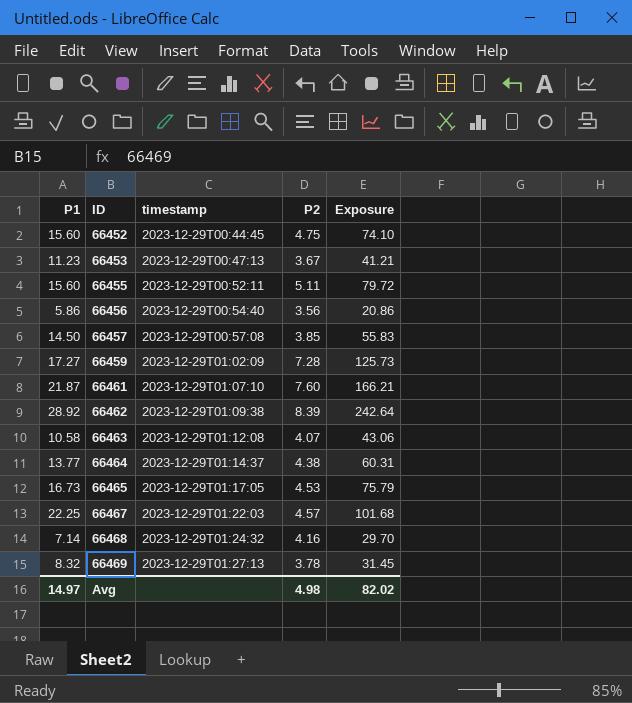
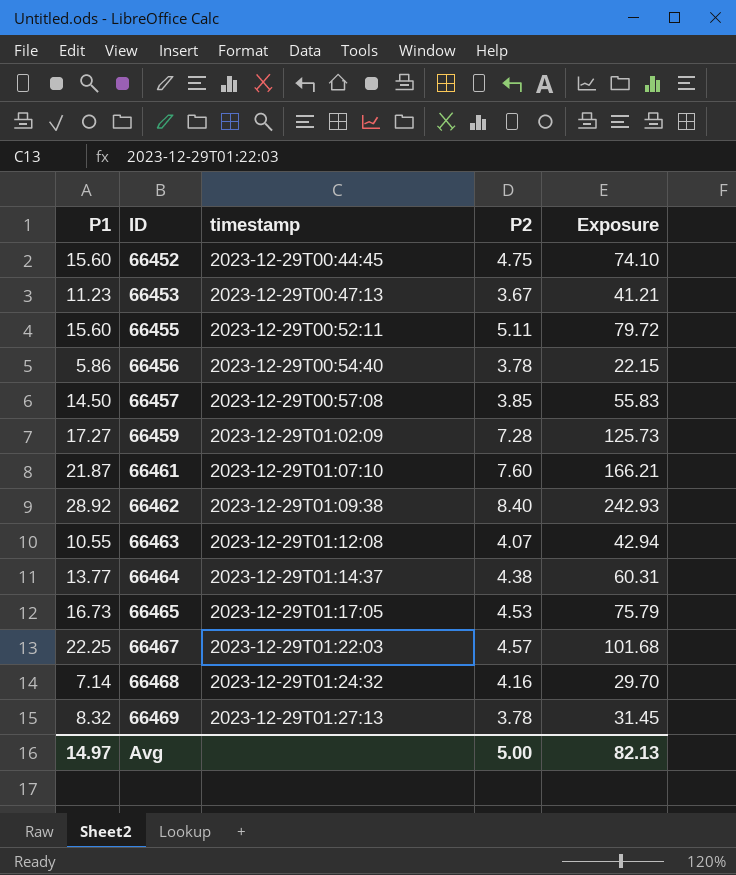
66456 | P2: 3.56 -> 3.78
66456 | Exposure: 20.86 -> 22.15
66462 | P2: 8.39 -> 8.40
66462 | Exposure: 242.64 -> 242.93
66463 | P1: 10.58 -> 10.55
66463 | Exposure: 43.06 -> 42.94
Avg | P2: 4.98 -> 5.00
Avg | Exposure: 82.02 -> 82.13

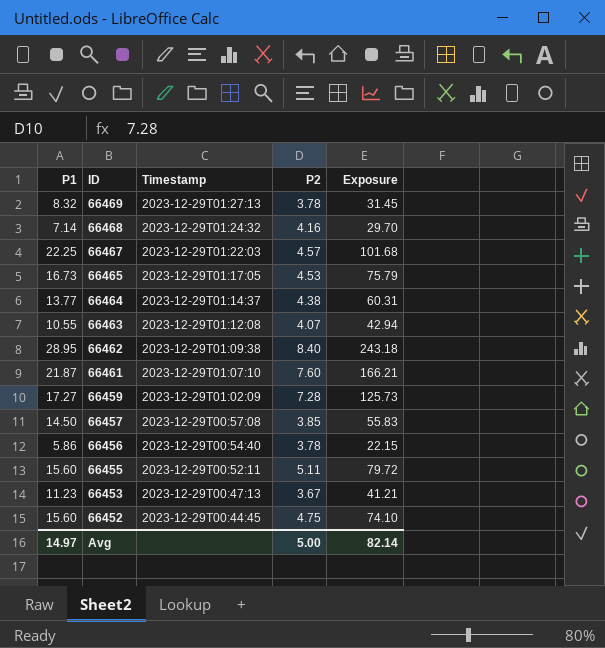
row order: ID ascending -> ID descending
column name: timestamp -> Timestamp
66462 | P1: 28.92 -> 28.95
66462 | Exposure: 242.93 -> 243.18
Avg | Exposure: 82.13 -> 82.14

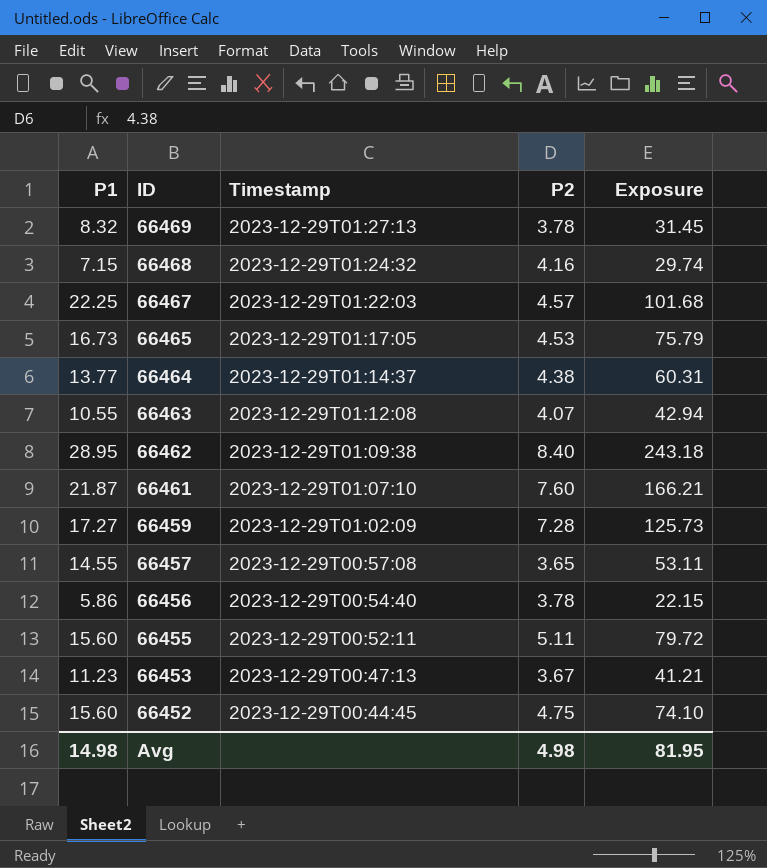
66468 | P1: 7.14 -> 7.15
66468 | Exposure: 29.70 -> 29.74
66457 | P1: 14.50 -> 14.55
66457 | P2: 3.85 -> 3.65
66457 | Exposure: 55.83 -> 53.11
Avg | P1: 14.97 -> 14.98
Avg | P2: 5.00 -> 4.98
Avg | Exposure: 82.14 -> 81.95

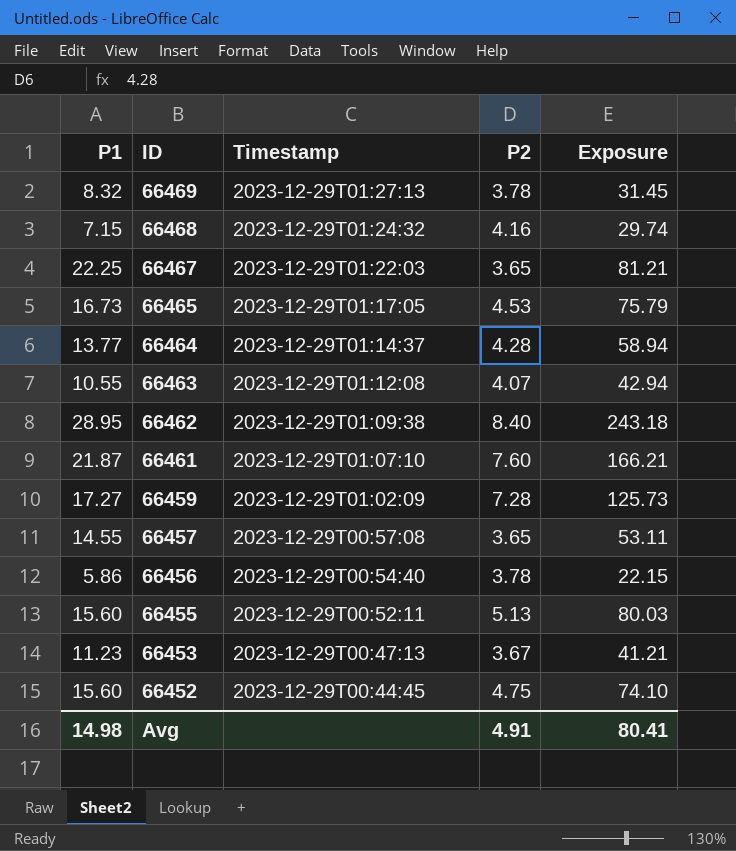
66467 | P2: 4.57 -> 3.65
66467 | Exposure: 101.68 -> 81.21
66464 | P2: 4.38 -> 4.28
66464 | Exposure: 60.31 -> 58.94
66455 | P2: 5.11 -> 5.13
66455 | Exposure: 79.72 -> 80.03
Avg | P2: 4.98 -> 4.91
Avg | Exposure: 81.95 -> 80.41

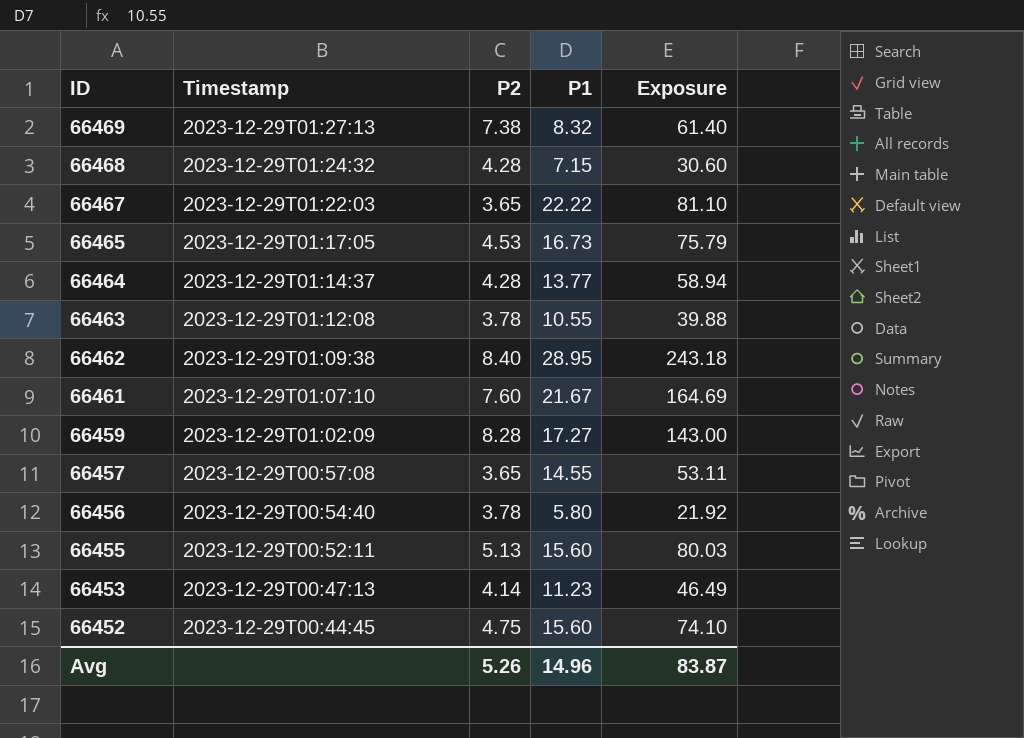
column P1 | position: 1 -> 4
66469 | P2: 3.78 -> 7.38
66469 | Exposure: 31.45 -> 61.40
66468 | P2: 4.16 -> 4.28
66468 | Exposure: 29.74 -> 30.60
66467 | P1: 22.25 -> 22.22
66467 | Exposure: 81.21 -> 81.10
66463 | P2: 4.07 -> 3.78
66463 | Exposure: 42.94 -> 39.88
66461 | P1: 21.87 -> 21.67
66461 | Exposure: 166.21 -> 164.69
66459 | P2: 7.28 -> 8.28
66459 | Exposure: 125.73 -> 143.00
66456 | P1: 5.86 -> 5.80
66456 | Exposure: 22.15 -> 21.92
66453 | P2: 3.67 -> 4.14
66453 | Exposure: 41.21 -> 46.49
Avg | P2: 4.91 -> 5.26
Avg | P1: 14.98 -> 14.96
Avg | Exposure: 80.41 -> 83.87

